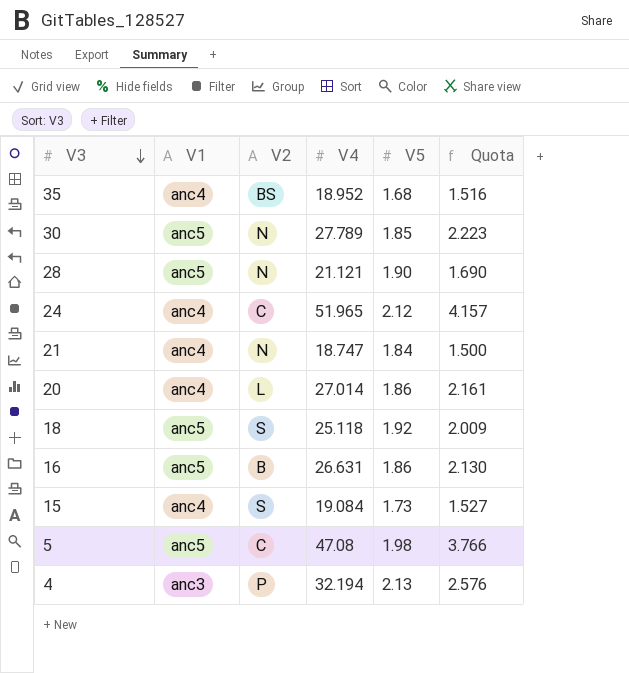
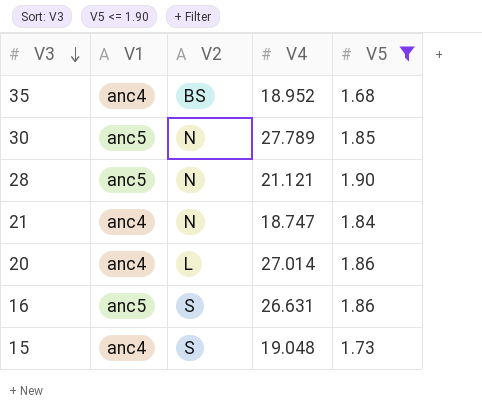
filter: none -> V5 <= 1.90
column Quota | formula: [V4] * 0.08 -> none
16 | V2: B -> S
15 | V4: 19.084 -> 19.048

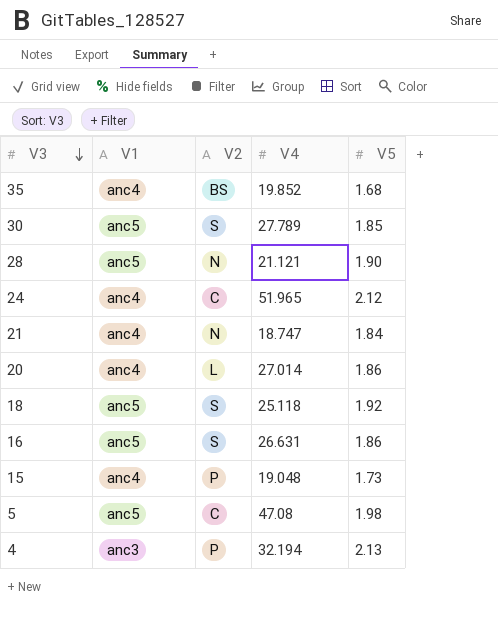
filter: V5 <= 1.90 -> none
35 | V4: 18.952 -> 19.852
30 | V2: N -> S
15 | V2: S -> P

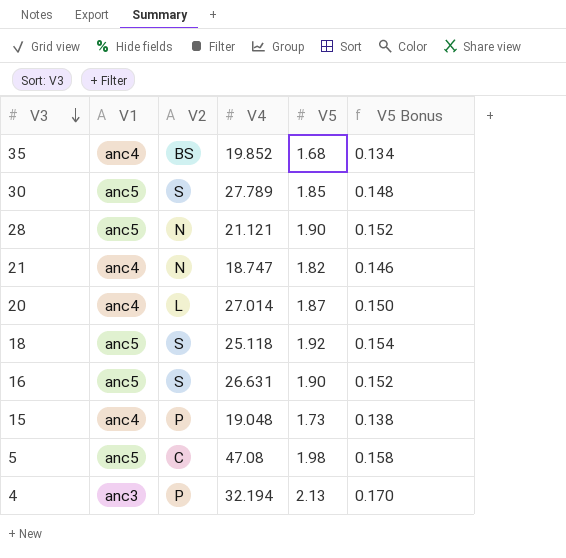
column V5 Bonus | formula: none -> [V5] * 0.08
row 24: anc4 | C | 51.965 | 2.12 -> none
21 | V5: 1.84 -> 1.82
20 | V5: 1.86 -> 1.87
16 | V5: 1.86 -> 1.90

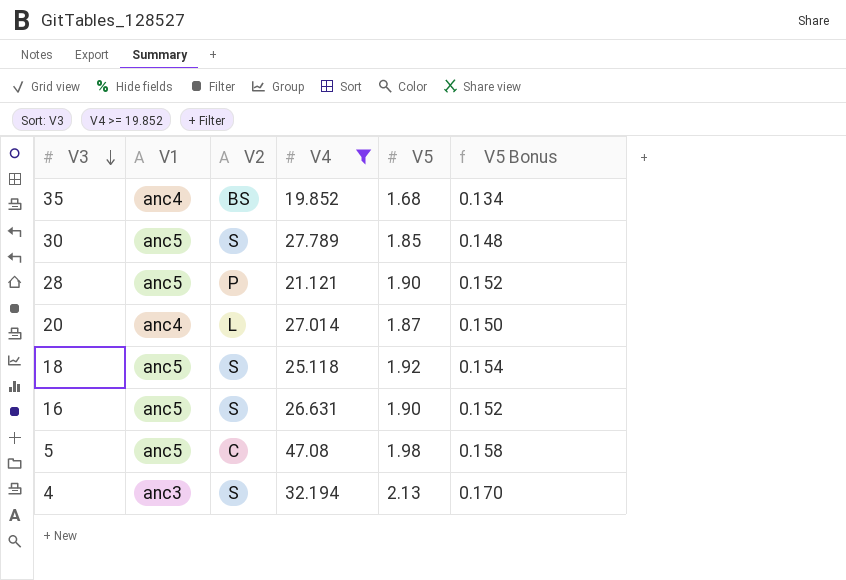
filter: none -> V4 >= 19.852
28 | V2: N -> P
4 | V2: P -> S

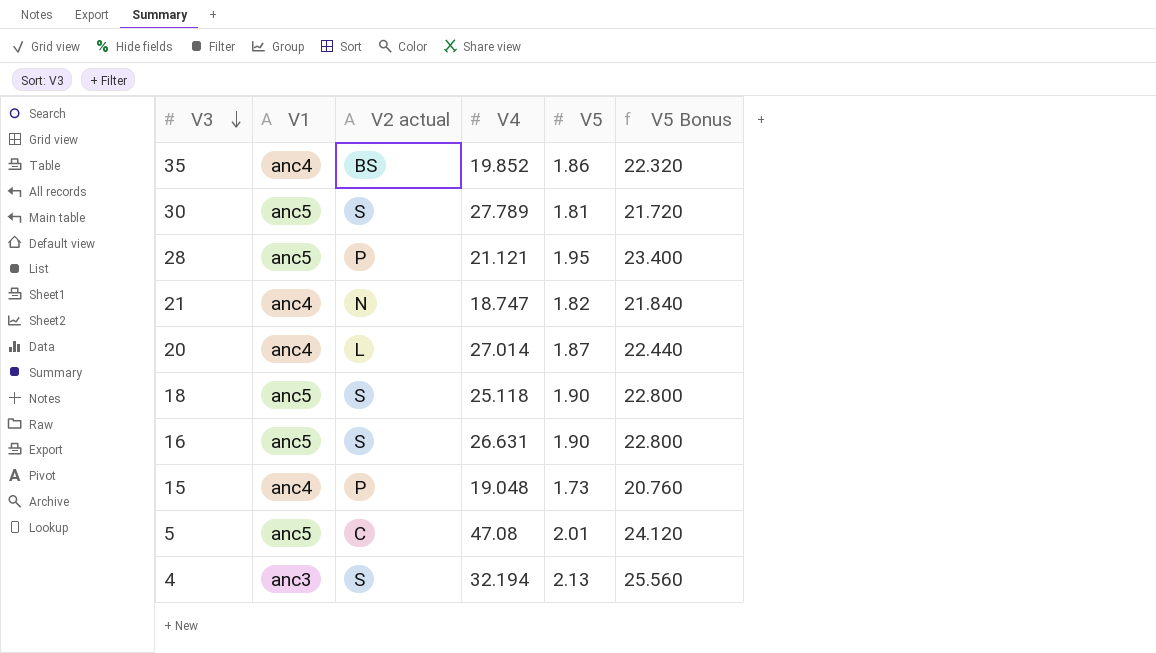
filter: V4 >= 19.852 -> none
column name: V2 -> V2 actual
column V5 Bonus | formula: [V5] * 0.08 -> [V5] * 12
35 | V5: 1.68 -> 1.86
30 | V5: 1.85 -> 1.81
28 | V5: 1.90 -> 1.95
18 | V5: 1.92 -> 1.90
5 | V5: 1.98 -> 2.01

